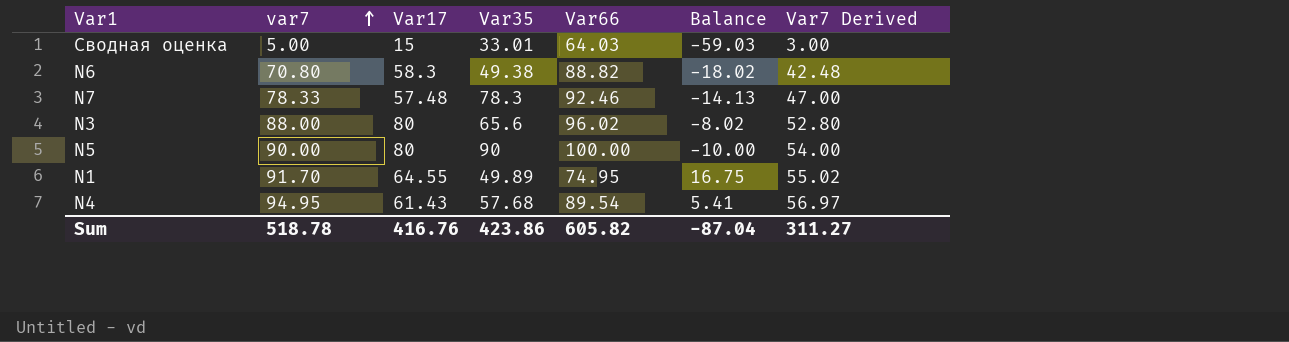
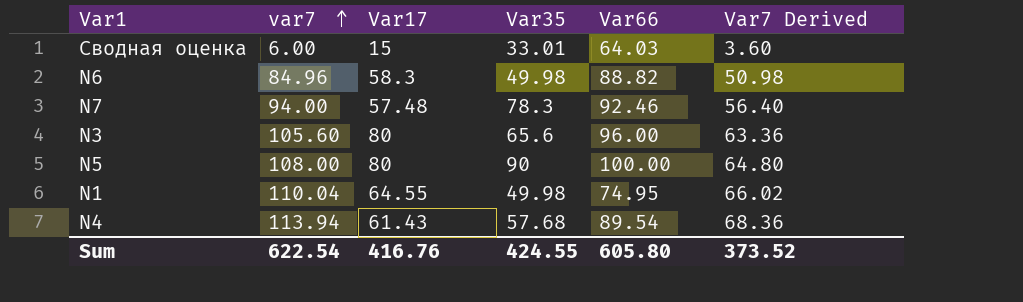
column Balance | formula: [var7] - [Var66] -> none
Сводная оценка | var7: 5.00 -> 6.00
Сводная оценка | Var7 Derived: 3.00 -> 3.60
N6 | var7: 70.80 -> 84.96
N6 | Var35: 49.38 -> 49.98
N6 | Var7 Derived: 42.48 -> 50.98
N7 | var7: 78.33 -> 94.00
N7 | Var7 Derived: 47.00 -> 56.40
N3 | var7: 88.00 -> 105.60
N3 | Var66: 96.02 -> 96.00
N3 | Var7 Derived: 52.80 -> 63.36
N5 | var7: 90.00 -> 108.00
N5 | Var7 Derived: 54.00 -> 64.80
N1 | var7: 91.70 -> 110.04
N1 | Var35: 49.89 -> 49.98
N1 | Var7 Derived: 55.02 -> 66.02
N4 | var7: 94.95 -> 113.94
N4 | Var7 Derived: 56.97 -> 68.36
Sum | var7: 518.78 -> 622.54
Sum | Var35: 423.86 -> 424.55
Sum | Var66: 605.82 -> 605.80
Sum | Var7 Derived: 311.27 -> 373.52

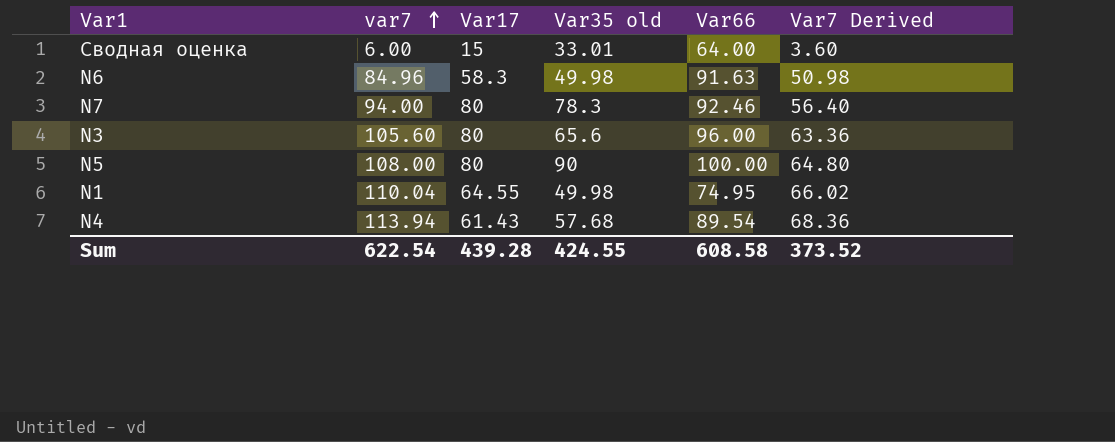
column name: Var35 -> Var35 old
Сводная оценка | Var66: 64.03 -> 64.00
N6 | Var66: 88.82 -> 91.63
N7 | Var17: 57.48 -> 80
Sum | Var17: 416.76 -> 439.28
Sum | Var66: 605.80 -> 608.58

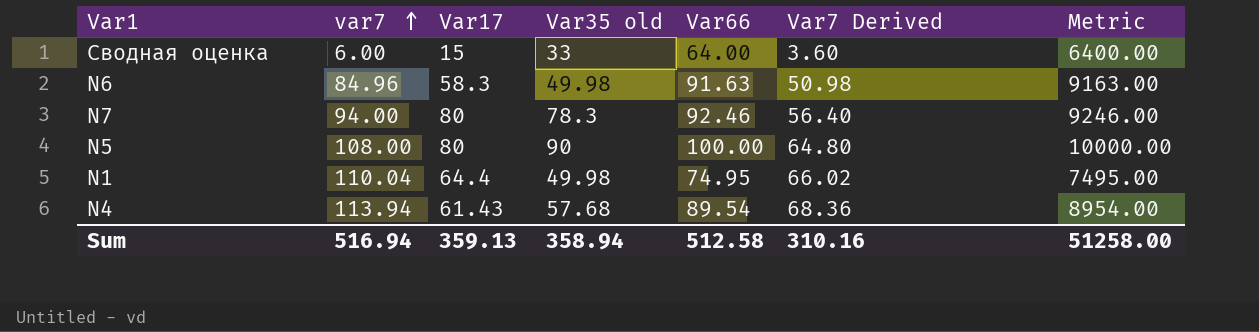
column Metric | formula: none -> [Var66] * 100
row N3: 105.60 | 80 | 65.6 | 96.00 | 63.36 -> none
Сводная оценка | Var35 old: 33.01 -> 33
N1 | Var17: 64.55 -> 64.4
Sum | var7: 622.54 -> 516.94
Sum | Var17: 439.28 -> 359.13
Sum | Var35 old: 424.55 -> 358.94
Sum | Var66: 608.58 -> 512.58
Sum | Var7 Derived: 373.52 -> 310.16

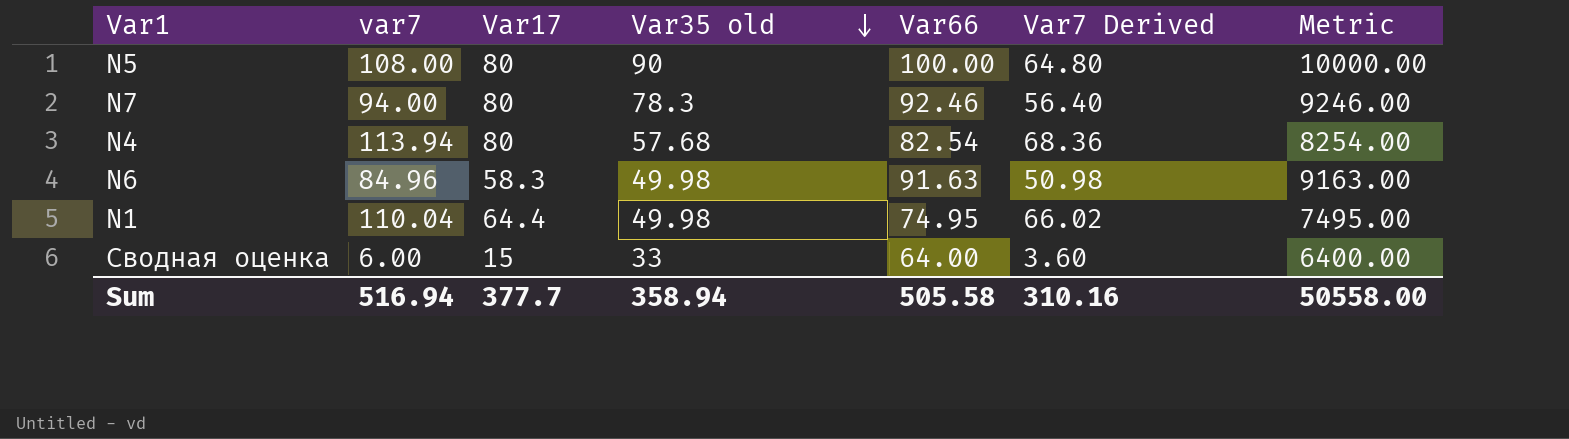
row order: var7 ascending -> Var35 old descending
N4 | Var17: 61.43 -> 80
N4 | Var66: 89.54 -> 82.54
N4 | Metric: 8954.00 -> 8254.00
Sum | Var17: 359.13 -> 377.7
Sum | Var66: 512.58 -> 505.58
Sum | Metric: 51258.00 -> 50558.00

